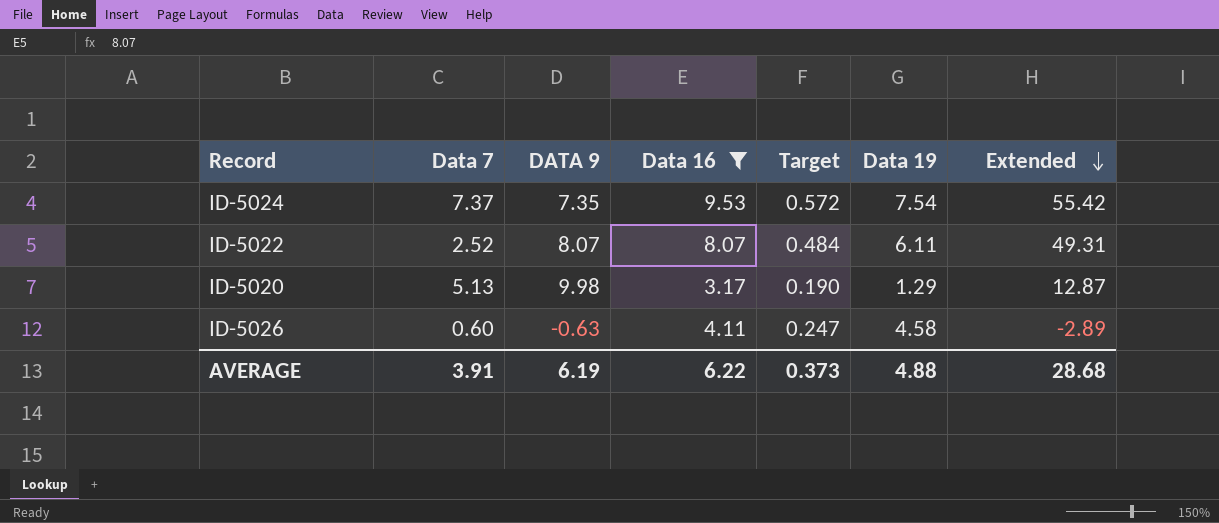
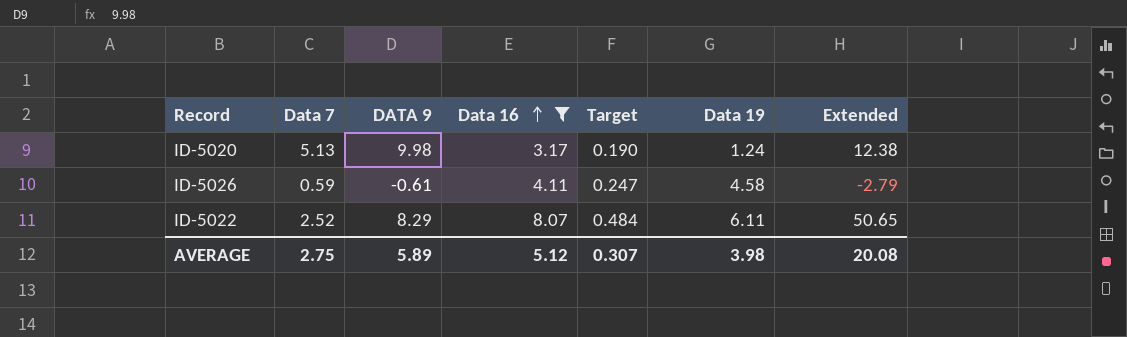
row order: Extended descending -> Data 16 ascending
row ID-5024: 7.37 | 7.35 | 9.53 | 0.572 | 7.54 | 55.42 -> none
ID-5020 | Data 19: 1.29 -> 1.24
ID-5020 | Extended: 12.87 -> 12.38
ID-5026 | Data 7: 0.60 -> 0.59
ID-5026 | DATA 9: -0.63 -> -0.61
ID-5026 | Extended: -2.89 -> -2.79
ID-5022 | DATA 9: 8.07 -> 8.29
ID-5022 | Extended: 49.31 -> 50.65
AVERAGE | Data 7: 3.91 -> 2.75
AVERAGE | DATA 9: 6.19 -> 5.89
AVERAGE | Data 16: 6.22 -> 5.12
AVERAGE | Target: 0.373 -> 0.307
AVERAGE | Data 19: 4.88 -> 3.98
AVERAGE | Extended: 28.68 -> 20.08

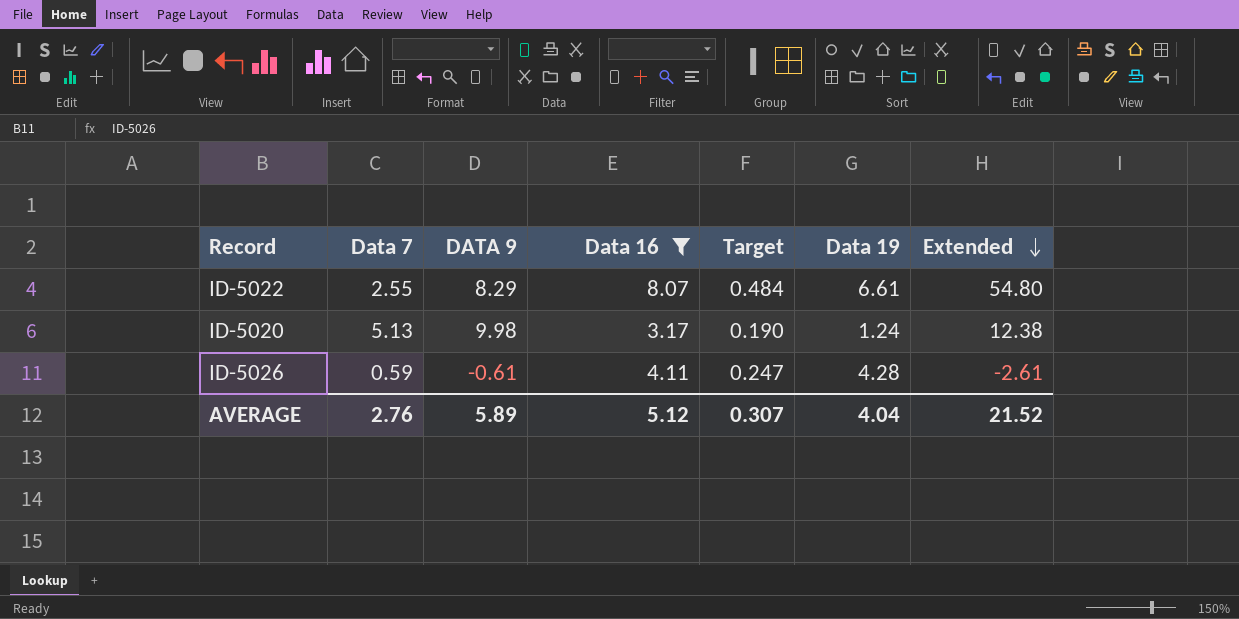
row order: Data 16 ascending -> Extended descending
ID-5022 | Data 7: 2.52 -> 2.55
ID-5022 | Data 19: 6.11 -> 6.61
ID-5022 | Extended: 50.65 -> 54.80
ID-5026 | Data 19: 4.58 -> 4.28
ID-5026 | Extended: -2.79 -> -2.61
AVERAGE | Data 7: 2.75 -> 2.76
AVERAGE | Data 19: 3.98 -> 4.04
AVERAGE | Extended: 20.08 -> 21.52

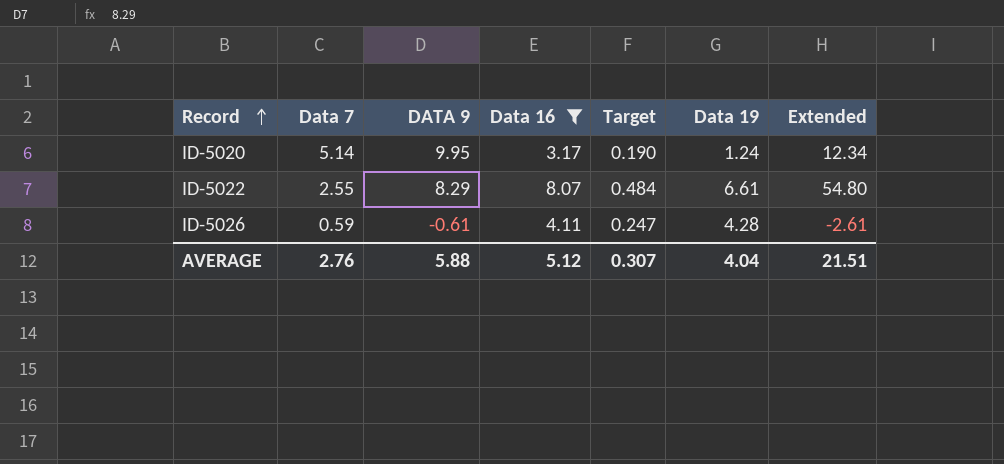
row order: Extended descending -> Record ascending
ID-5020 | Data 7: 5.13 -> 5.14
ID-5020 | DATA 9: 9.98 -> 9.95
ID-5020 | Extended: 12.38 -> 12.34
AVERAGE | DATA 9: 5.89 -> 5.88
AVERAGE | Extended: 21.52 -> 21.51

